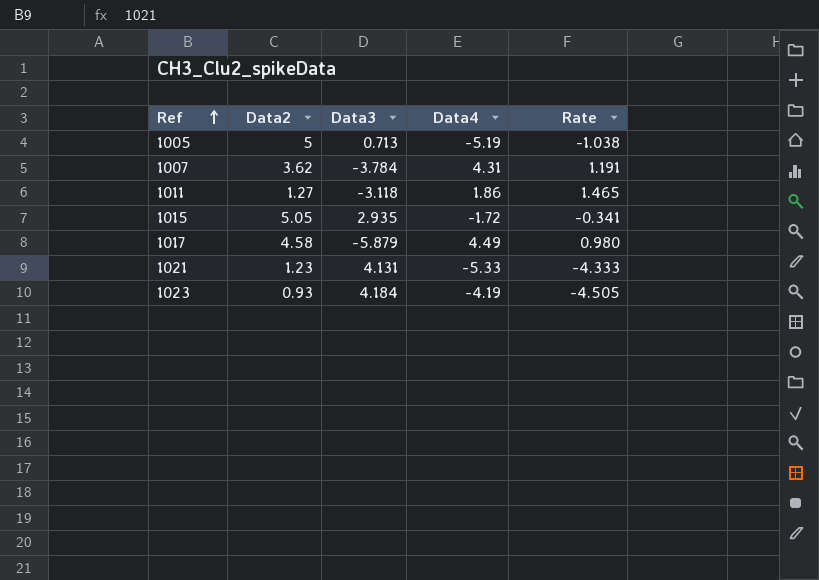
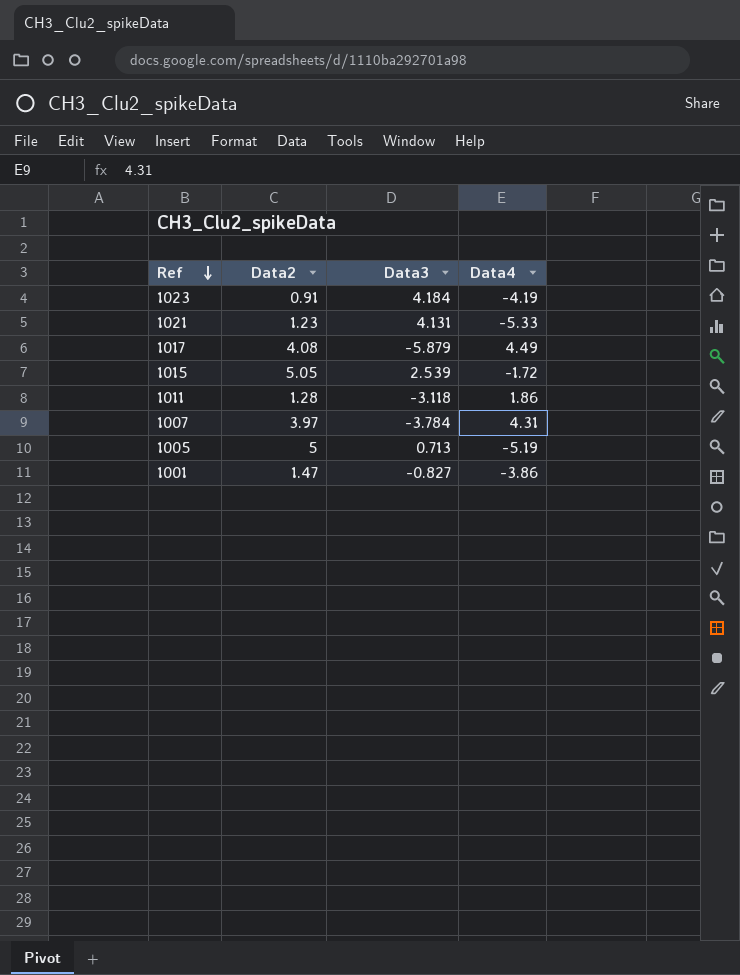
row order: Ref ascending -> Ref descending
column Rate | formula: [Data4] / [Data2] -> none
1023 | Data2: 0.93 -> 0.91
1017 | Data2: 4.58 -> 4.08
1015 | Data3: 2.935 -> 2.539
1011 | Data2: 1.27 -> 1.28
1007 | Data2: 3.62 -> 3.97
row 1001: none -> 1.47 | -0.827 | -3.86

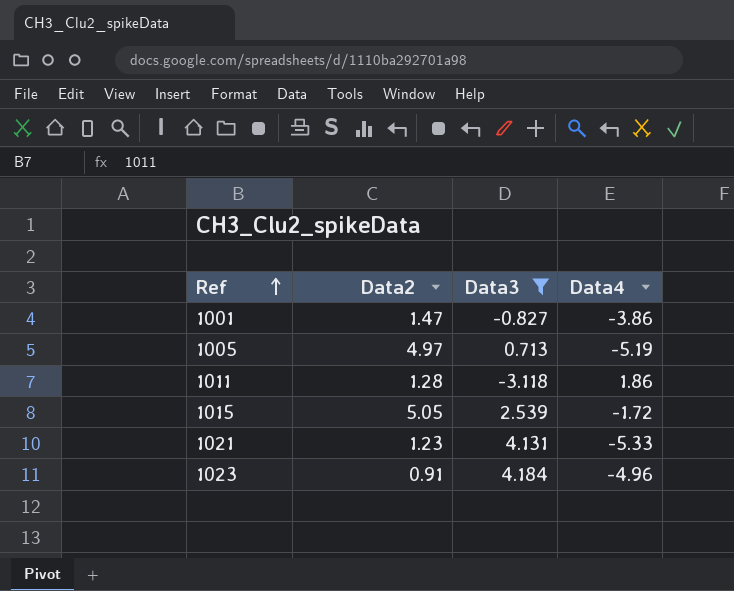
filter: none -> Data3 >= -3.118
row order: Ref descending -> Ref ascending
1005 | Data2: 5 -> 4.97
1023 | Data4: -4.19 -> -4.96

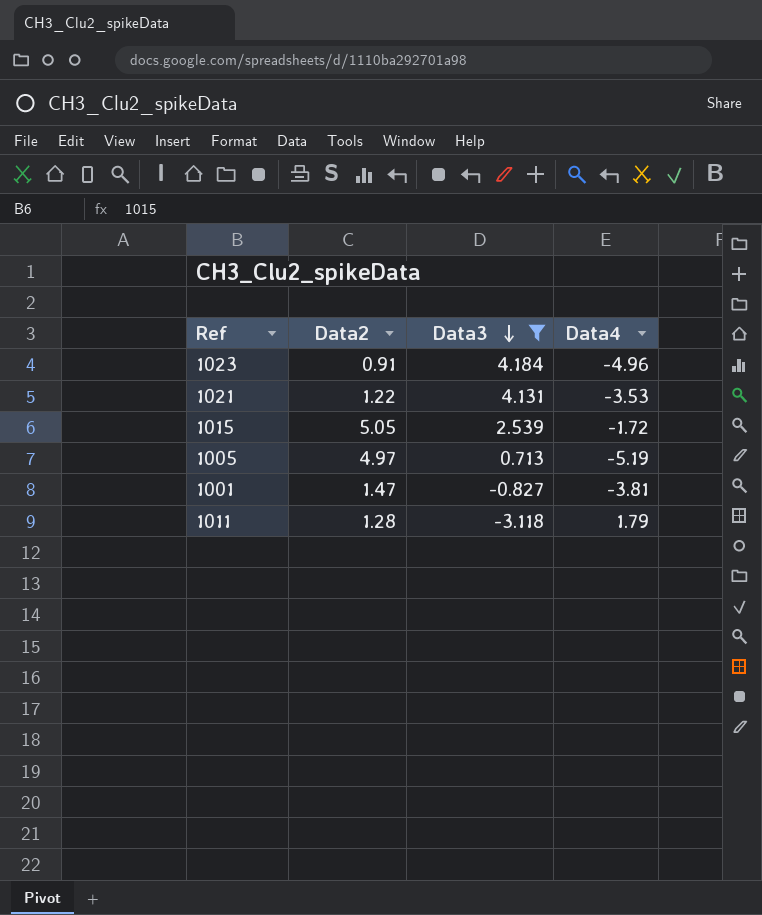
row order: Ref ascending -> Data3 descending
1021 | Data2: 1.23 -> 1.22
1021 | Data4: -5.33 -> -3.53
1001 | Data4: -3.86 -> -3.81
1011 | Data4: 1.86 -> 1.79

